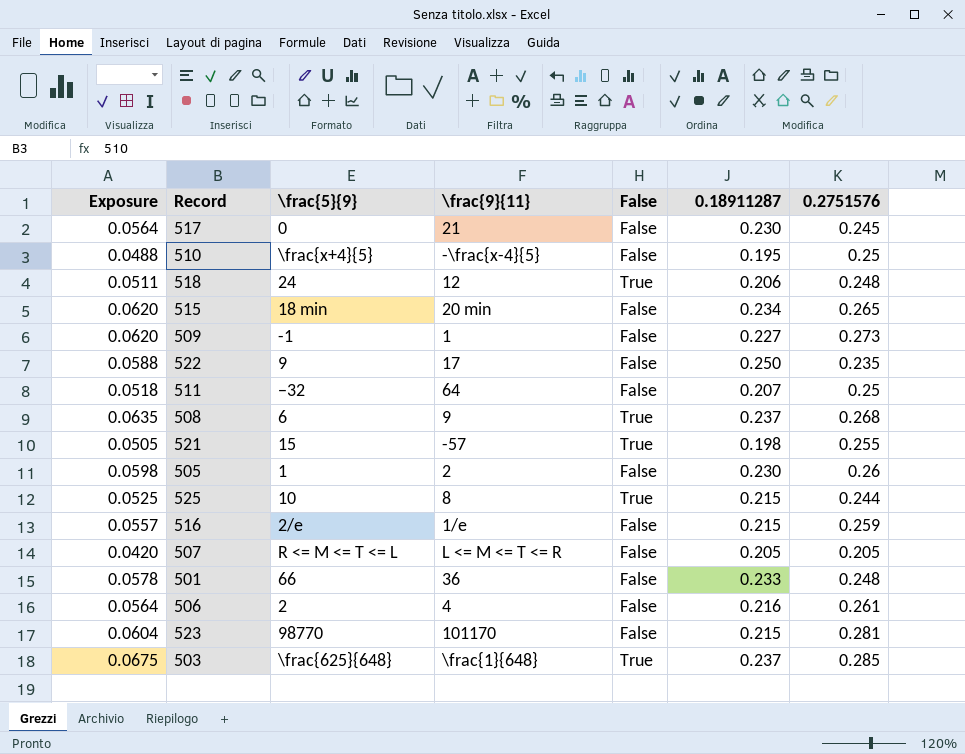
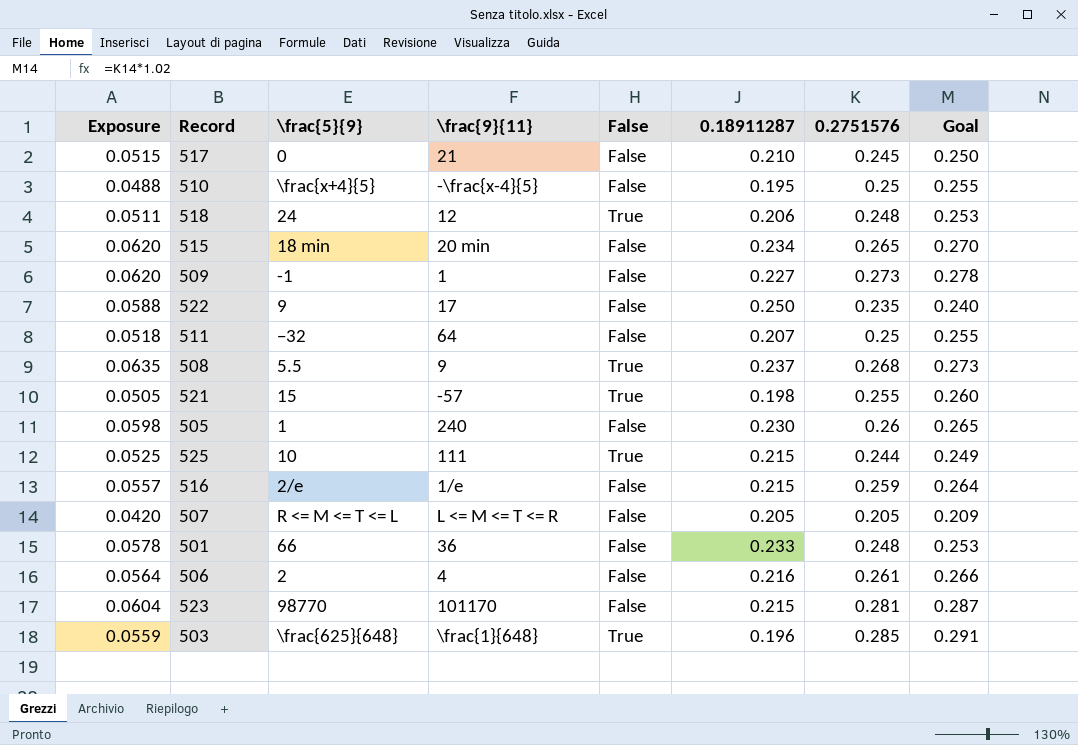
column Goal | formula: none -> [0.2751576] * 1.02
517 | Exposure: 0.0564 -> 0.0515
517 | 0.18911287: 0.230 -> 0.210
508 | \frac{5}{9}: 6 -> 5.5
505 | \frac{9}{11}: 2 -> 240
525 | \frac{9}{11}: 8 -> 111
503 | Exposure: 0.0675 -> 0.0559
503 | 0.18911287: 0.237 -> 0.196

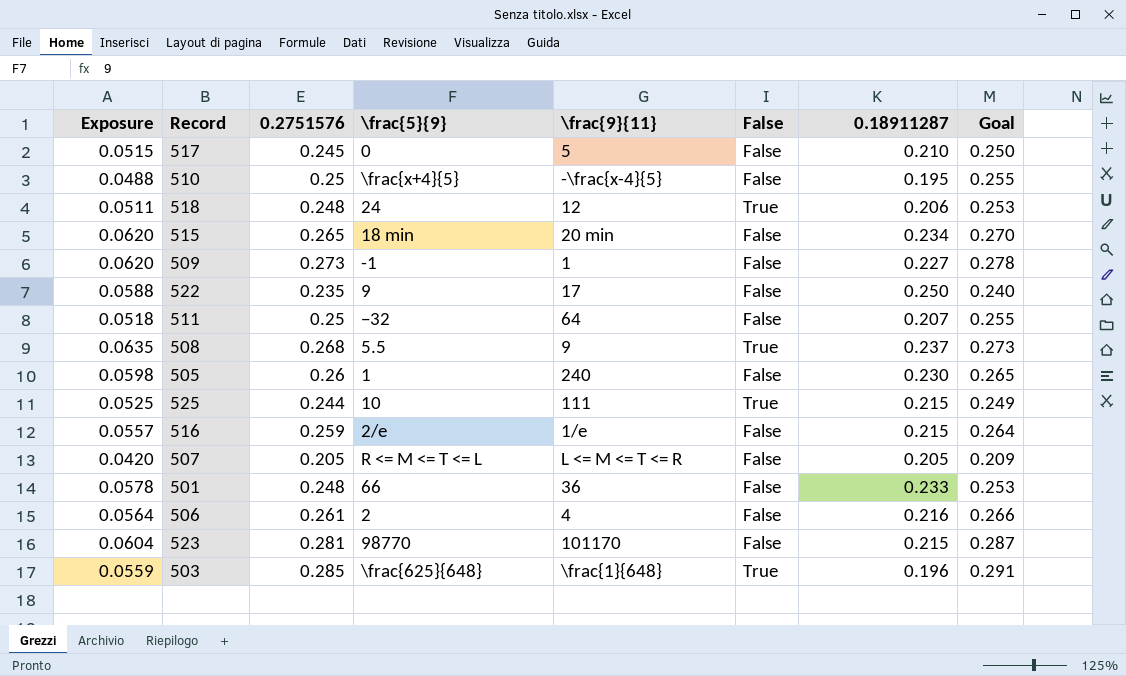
column 0.2751576 | position: 7 -> 3
row 521: 0.0505 | 15 | -57 | True | 0.198 | 0.255 | 0.260 -> none
517 | \frac{9}{11}: 21 -> 5

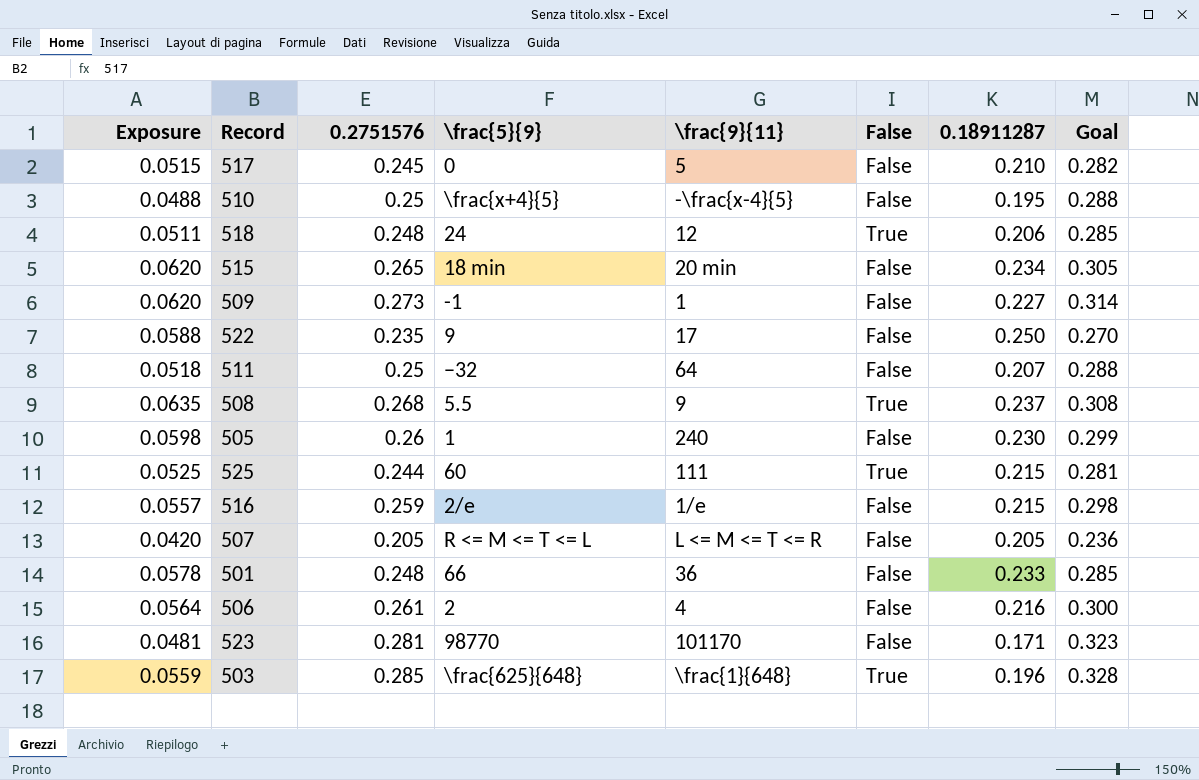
column Goal | formula: [0.2751576] * 1.02 -> [0.2751576] * 1.15
525 | \frac{5}{9}: 10 -> 60
523 | Exposure: 0.0604 -> 0.0481
523 | 0.18911287: 0.215 -> 0.171

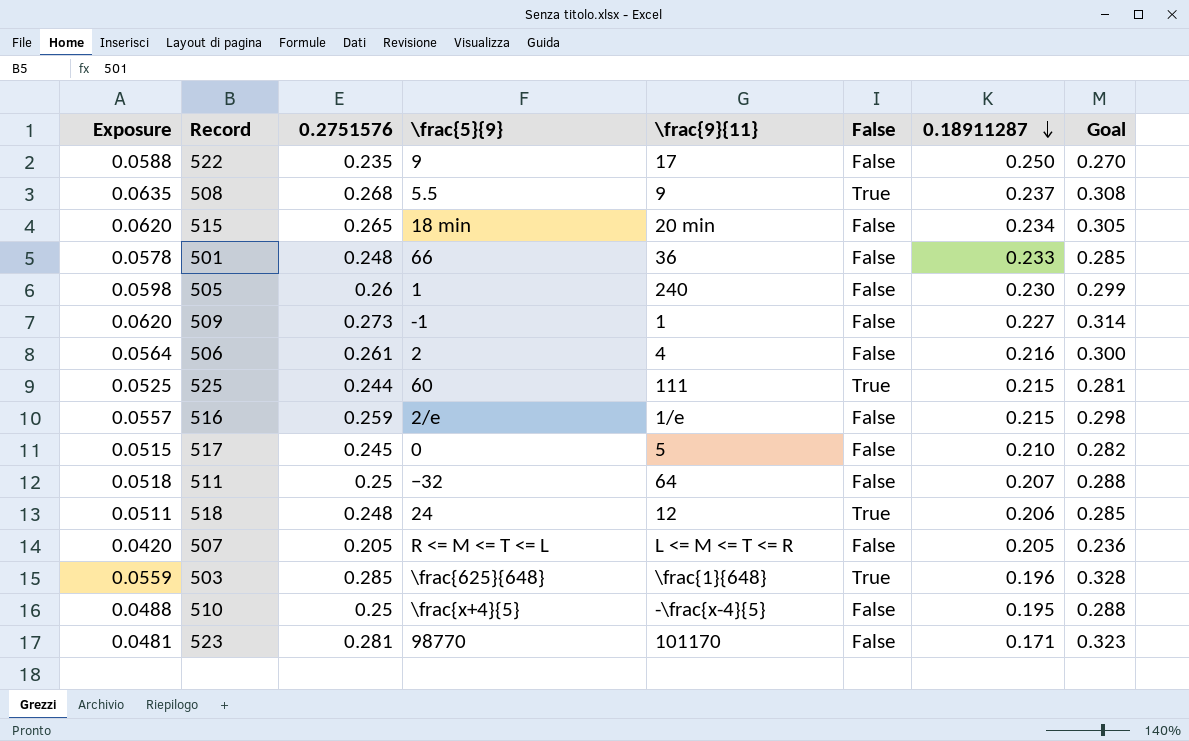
row order: none -> 0.18911287 descending

